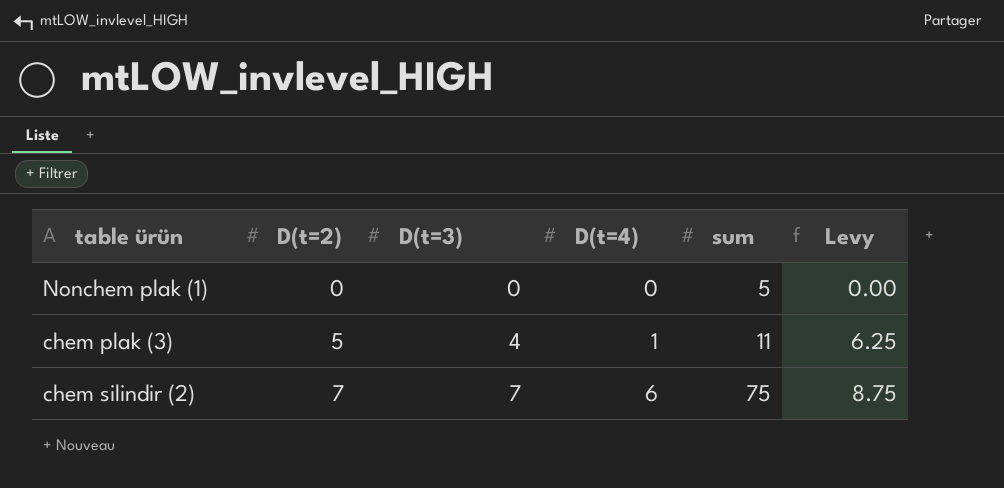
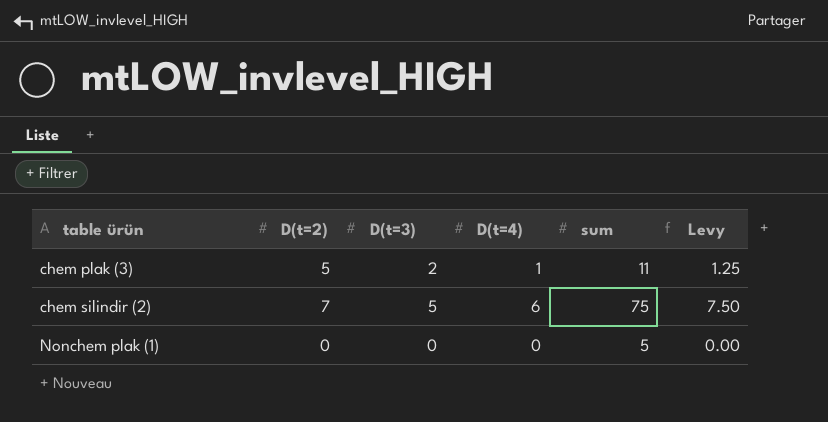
row order: D(t=2) ascending -> table ürün ascending
column Levy | formula: [D(t=2)] * 1.25 -> [D(t=4)] * 1.25
chem plak (3) | D(t=3): 4 -> 2
chem silindir (2) | D(t=3): 7 -> 5

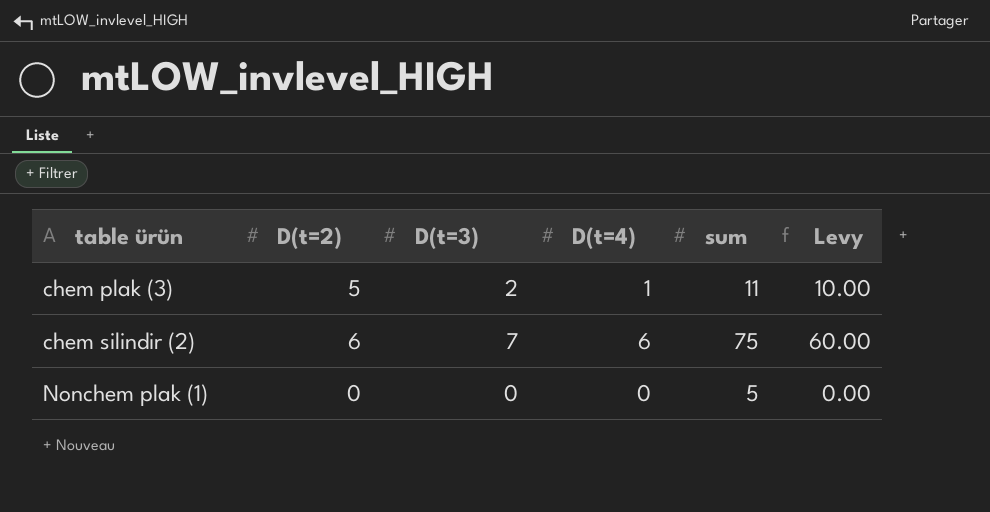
column Levy | formula: [D(t=4)] * 1.25 -> [D(t=4)] * 10
chem silindir (2) | D(t=2): 7 -> 6
chem silindir (2) | D(t=3): 5 -> 7

